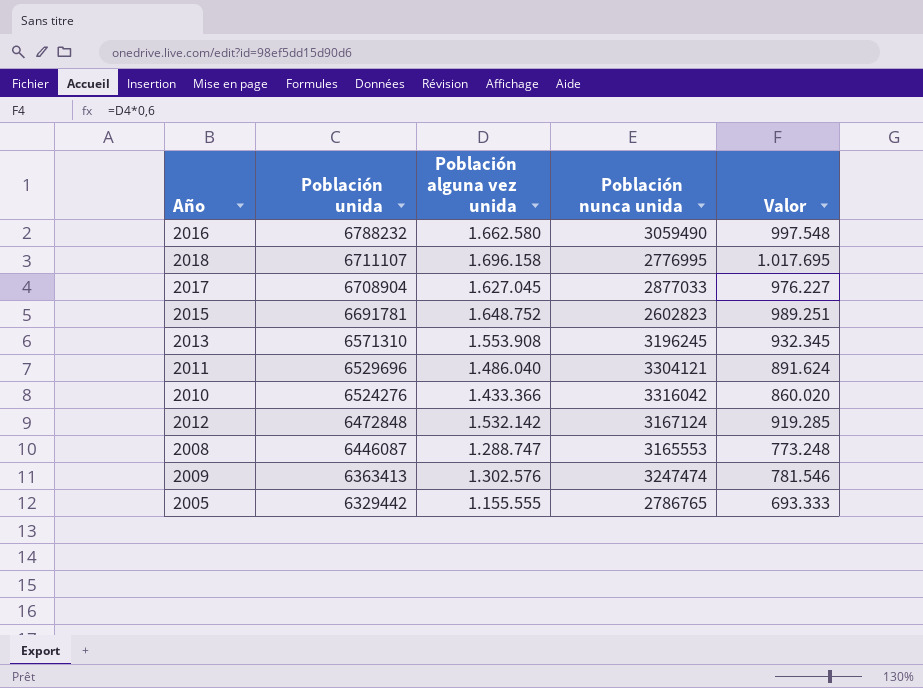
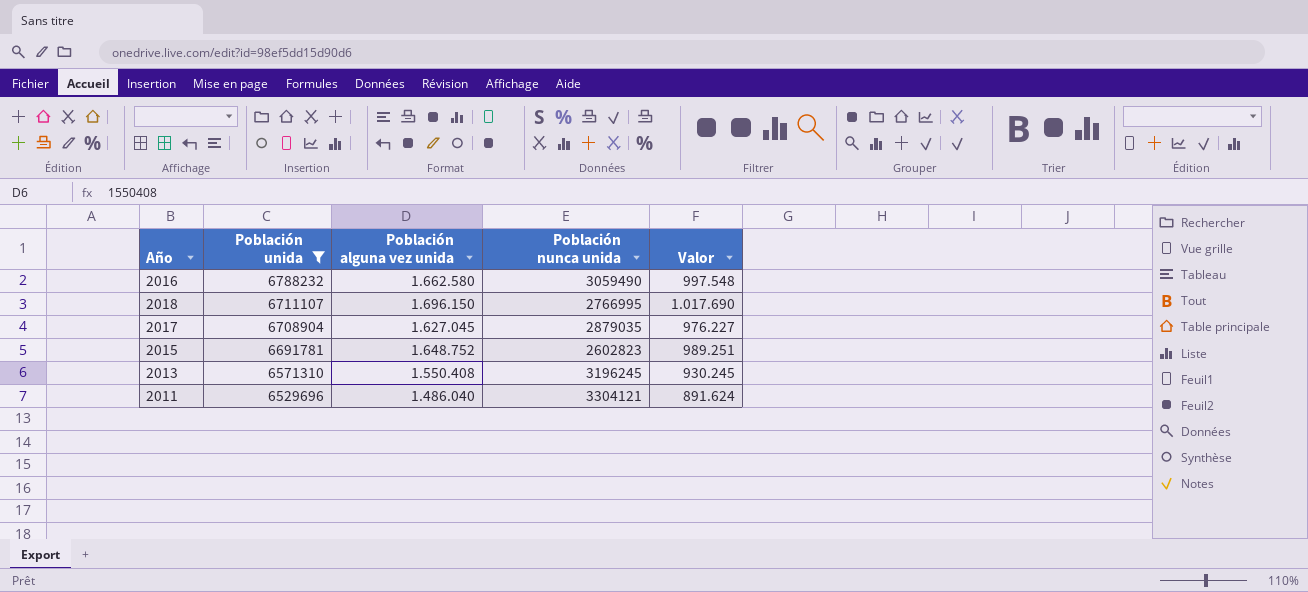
filter: none -> Población unida >= 6529696
2018 | Población alguna vez unida: 1.696.158 -> 1.696.150
2018 | Población nunca unida: 2776995 -> 2766995
2018 | Valor: 1.017.695 -> 1.017.690
2017 | Población nunca unida: 2877033 -> 2879035
2013 | Población alguna vez unida: 1.553.908 -> 1.550.408
2013 | Valor: 932.345 -> 930.245

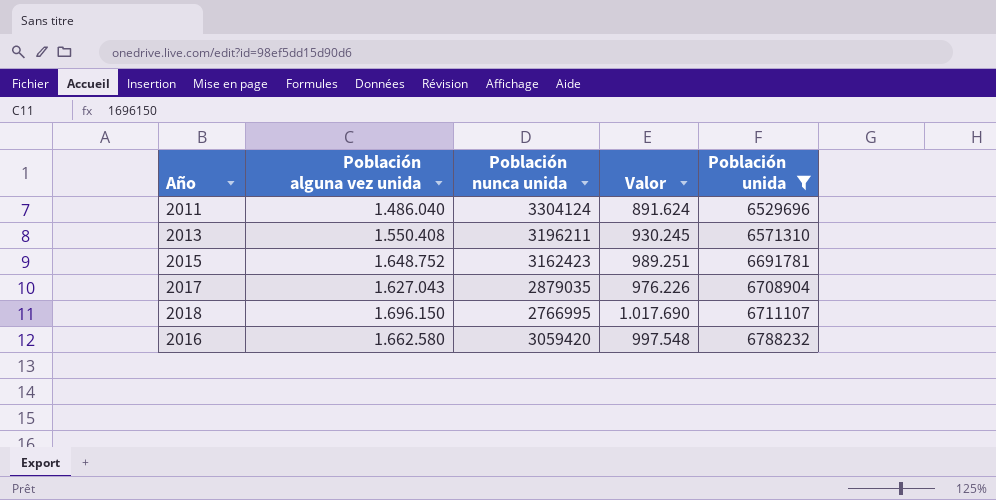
row order: Población unida descending -> Población unida ascending
column Población unida | position: 2 -> 5
2011 | Población nunca unida: 3304121 -> 3304124
2013 | Población nunca unida: 3196245 -> 3196211
2015 | Población nunca unida: 2602823 -> 3162423
2017 | Población alguna vez unida: 1.627.045 -> 1.627.043
2017 | Valor: 976.227 -> 976.226
2016 | Población nunca unida: 3059490 -> 3059420

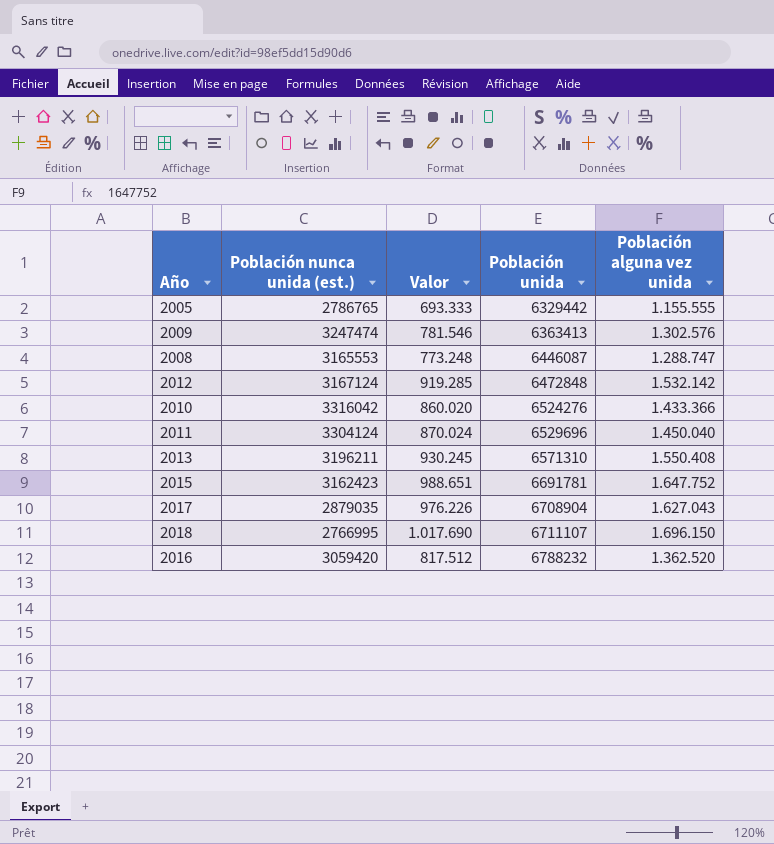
filter: Población unida >= 6529696 -> none
column name: Población nunca unida -> Población nunca unida (est.)
column Población alguna vez unida | position: 2 -> 5
2011 | Valor: 891.624 -> 870.024
2011 | Población alguna vez unida: 1.486.040 -> 1.450.040
2015 | Valor: 989.251 -> 988.651
2015 | Población alguna vez unida: 1.648.752 -> 1.647.752
2016 | Valor: 997.548 -> 817.512
2016 | Población alguna vez unida: 1.662.580 -> 1.362.520

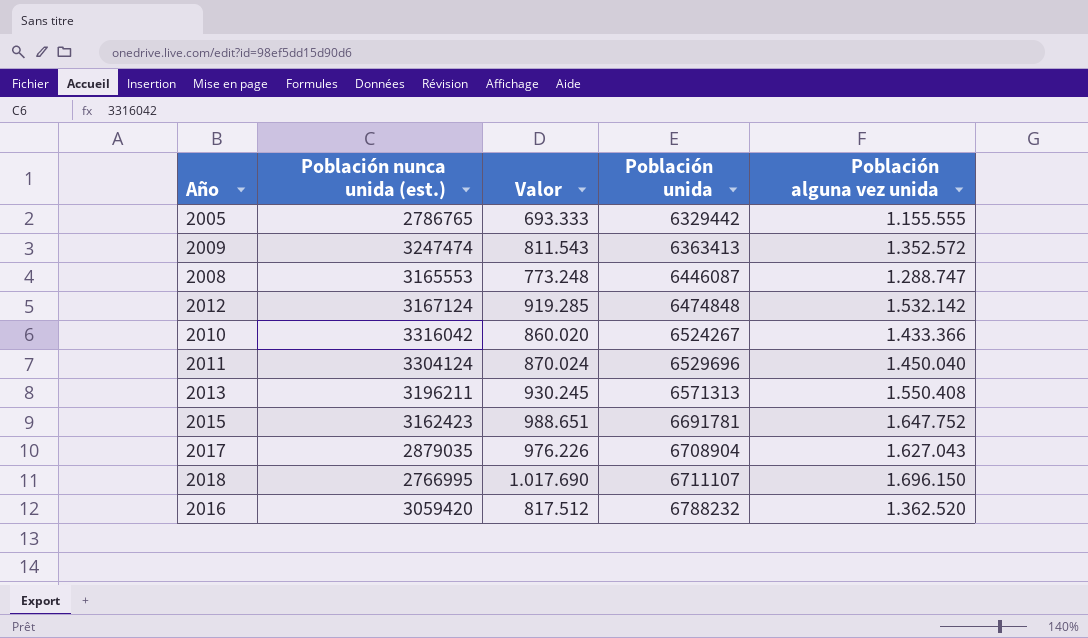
2009 | Valor: 781.546 -> 811.543
2009 | Población alguna vez unida: 1.302.576 -> 1.352.572
2012 | Población unida: 6472848 -> 6474848
2010 | Población unida: 6524276 -> 6524267
2013 | Población unida: 6571310 -> 6571313

